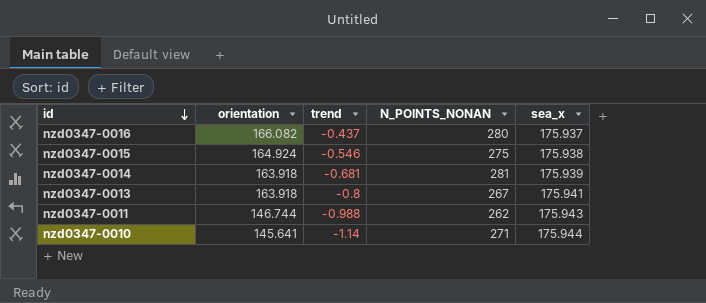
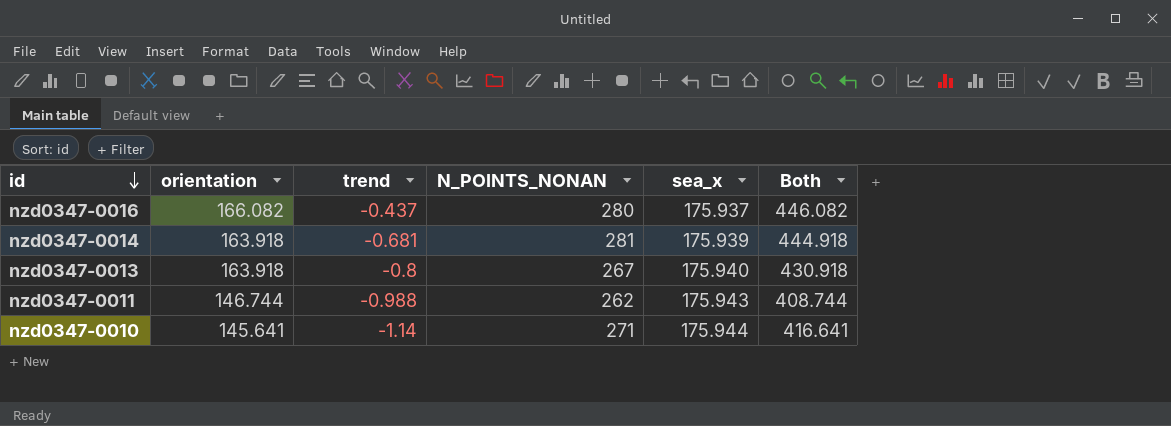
column Both | formula: none -> [orientation] + [N_POINTS_NONAN]
row nzd0347-0015: 164.924 | -0.546 | 275 | 175.938 -> none
nzd0347-0013 | sea_x: 175.941 -> 175.940

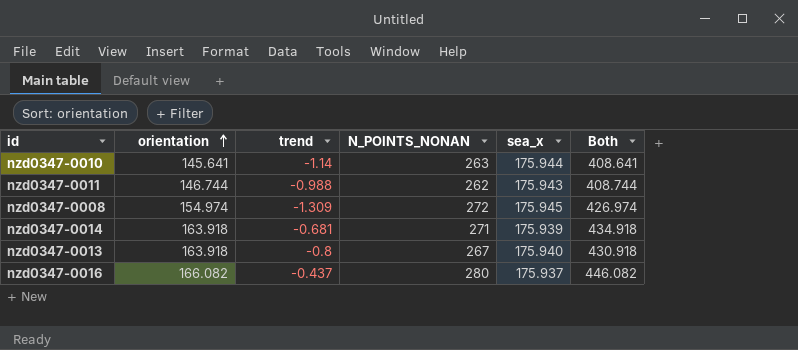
row order: id descending -> orientation ascending
nzd0347-0010 | N_POINTS_NONAN: 271 -> 263
nzd0347-0010 | Both: 416.641 -> 408.641
row nzd0347-0008: none -> 154.974 | -1.309 | 272 | 175.945 | 426.974
nzd0347-0014 | N_POINTS_NONAN: 281 -> 271
nzd0347-0014 | Both: 444.918 -> 434.918

